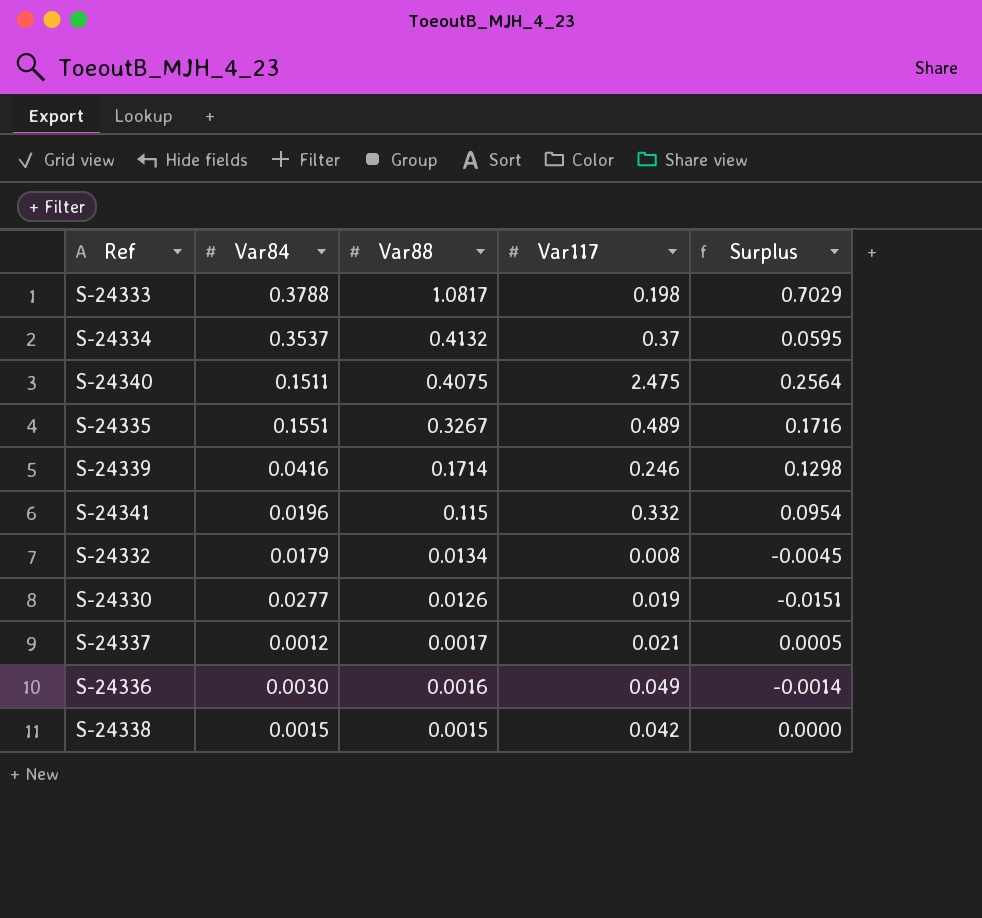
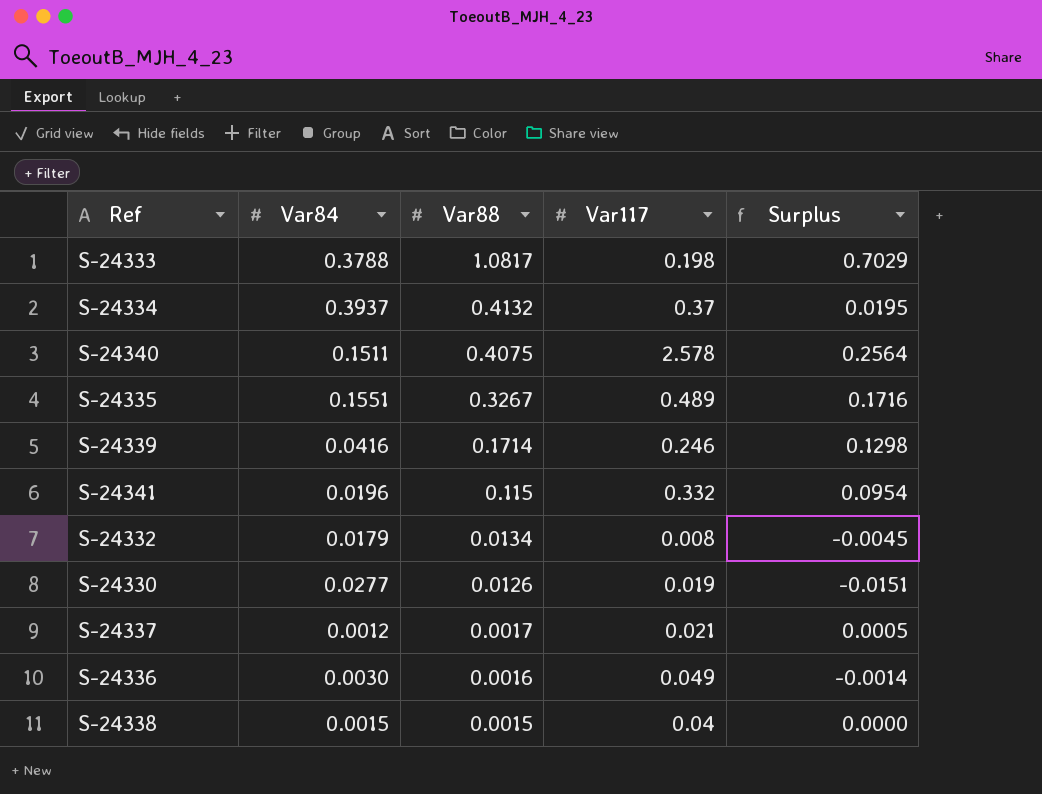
S-24334 | Var84: 0.3537 -> 0.3937
S-24334 | Surplus: 0.0595 -> 0.0195
S-24340 | Var117: 2.475 -> 2.578
S-24338 | Var117: 0.042 -> 0.04

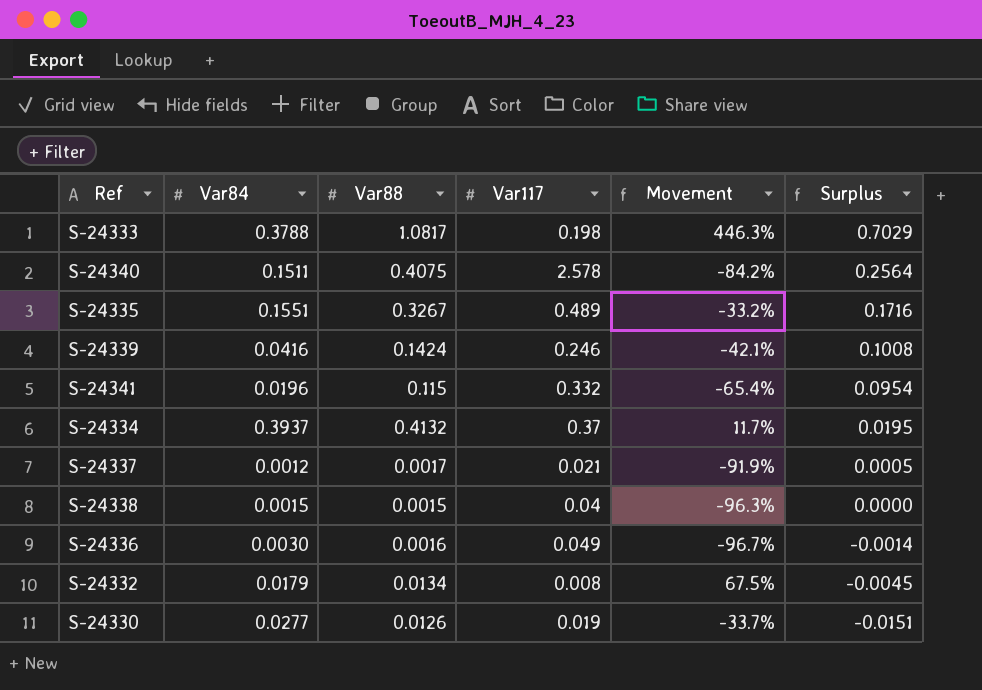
row order: Var88 descending -> Surplus descending
column Movement | formula: none -> ([Var88] - [Var117]) / [Var117]
S-24339 | Var88: 0.1714 -> 0.1424
S-24339 | Surplus: 0.1298 -> 0.1008

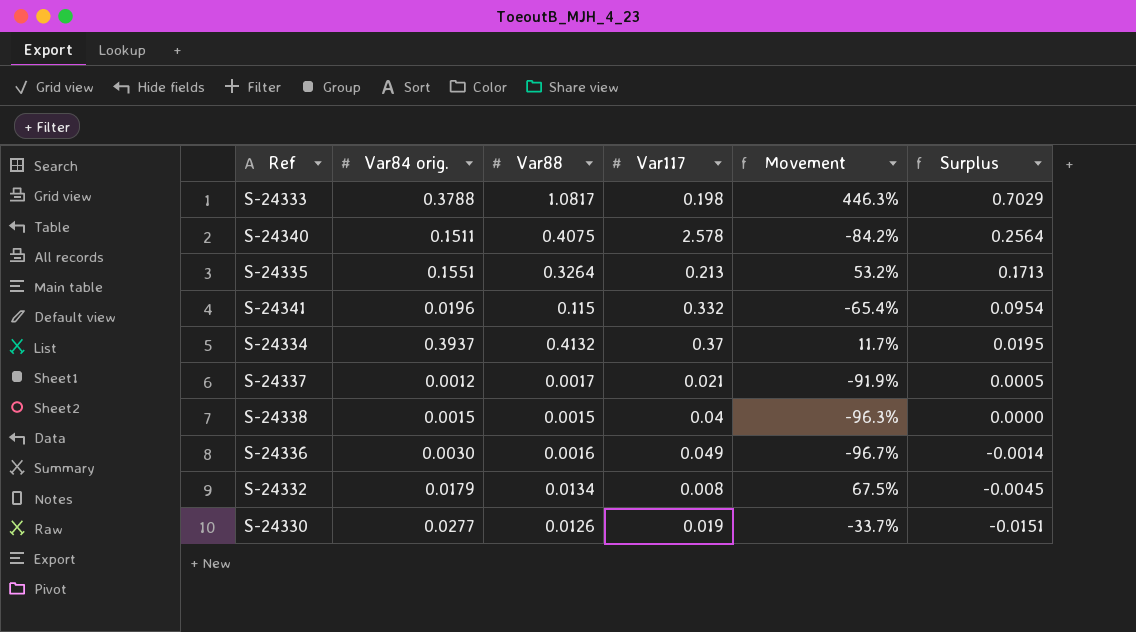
column name: Var84 -> Var84 orig.
row S-24339: 0.0416 | 0.1424 | 0.246 | -42.1% | 0.1008 -> none
S-24335 | Var88: 0.3267 -> 0.3264
S-24335 | Var117: 0.489 -> 0.213
S-24335 | Movement: -33.2% -> 53.2%
S-24335 | Surplus: 0.1716 -> 0.1713

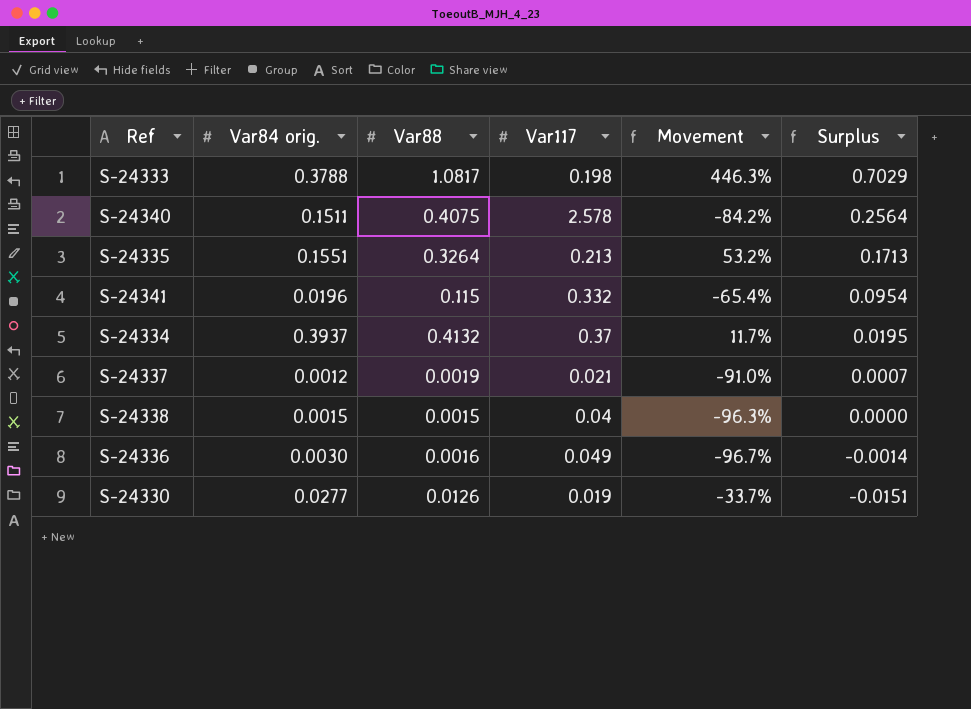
row S-24332: 0.0179 | 0.0134 | 0.008 | 67.5% | -0.0045 -> none
S-24337 | Var88: 0.0017 -> 0.0019
S-24337 | Movement: -91.9% -> -91.0%
S-24337 | Surplus: 0.0005 -> 0.0007

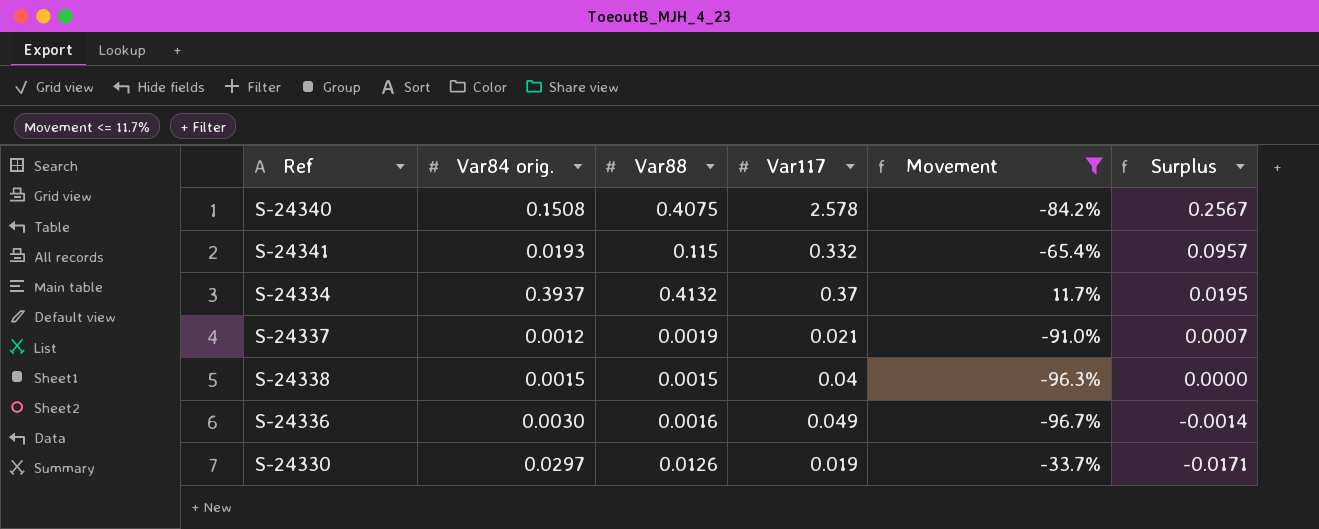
filter: none -> Movement <= 11.7%
S-24340 | Var84 orig.: 0.1511 -> 0.1508
S-24340 | Surplus: 0.2564 -> 0.2567
S-24341 | Var84 orig.: 0.0196 -> 0.0193
S-24341 | Surplus: 0.0954 -> 0.0957
S-24330 | Var84 orig.: 0.0277 -> 0.0297
S-24330 | Surplus: -0.0151 -> -0.0171

